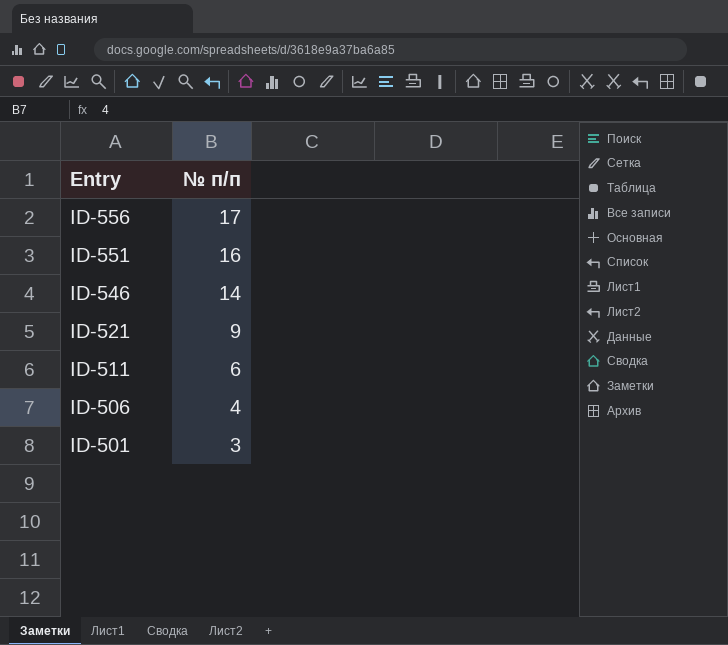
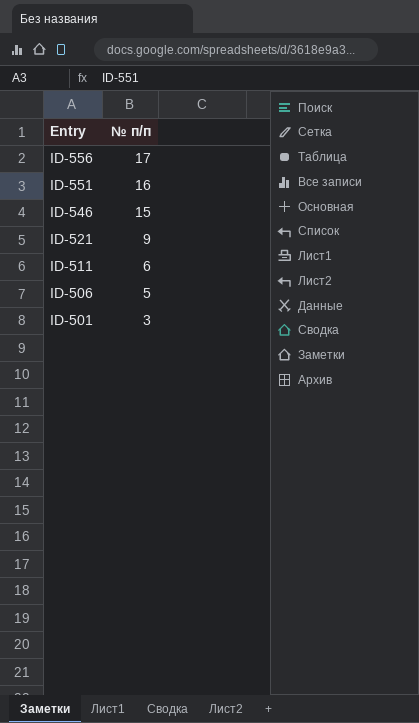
ID-546 | № п/п: 14 -> 15
ID-506 | № п/п: 4 -> 5

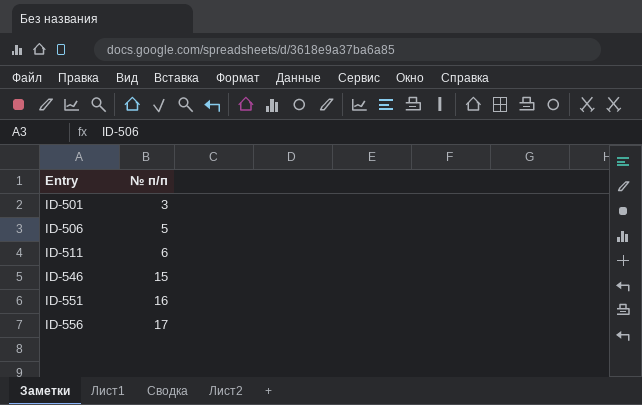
row order: Entry descending -> Entry ascending
row ID-521: 9 -> none

